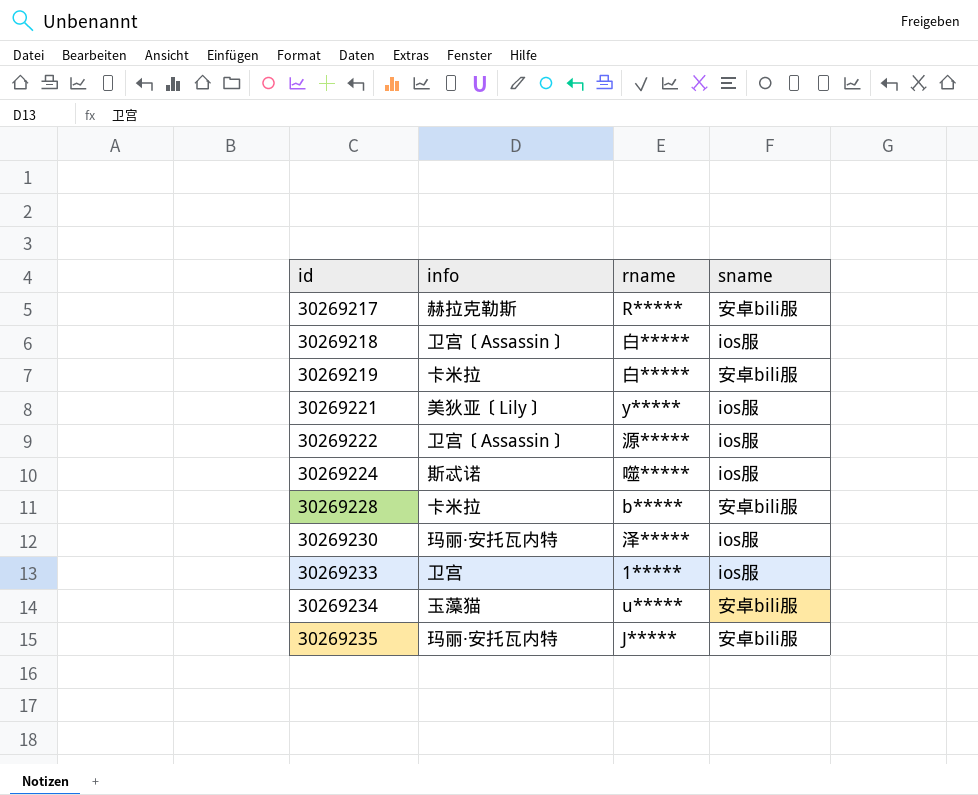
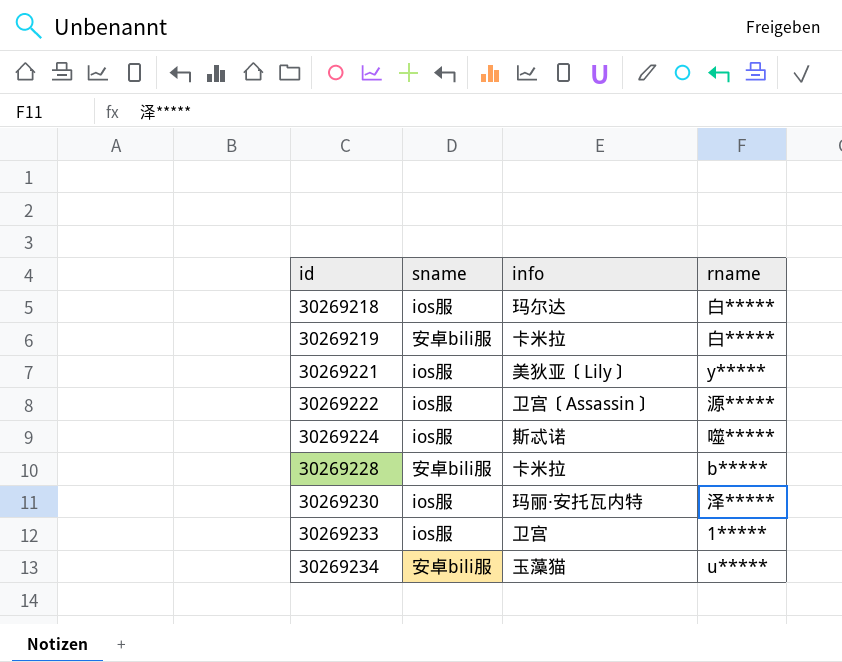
column sname | position: 4 -> 2
row 30269217: 赫拉克勒斯 | R***** | 安卓bili服 -> none
row 30269235: 玛丽·安托瓦内特 | J***** | 安卓bili服 -> none
30269218 | info: 卫宫〔Assassin〕 -> 玛尔达

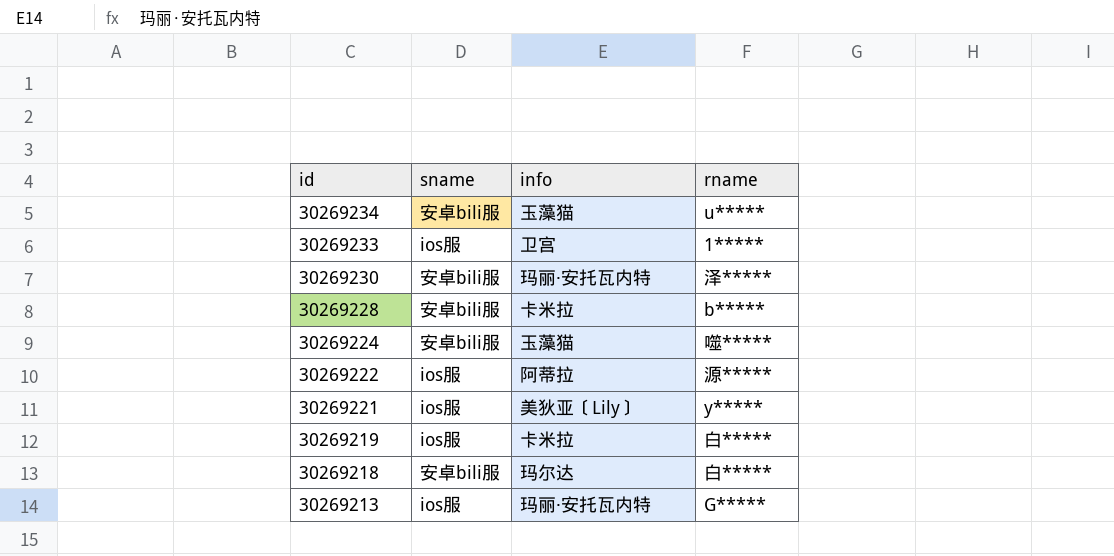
row order: id ascending -> id descending
30269230 | sname: ios服 -> 安卓bili服
30269224 | sname: ios服 -> 安卓bili服
30269224 | info: 斯忒诺 -> 玉藻猫
30269222 | info: 卫宫〔Assassin〕 -> 阿蒂拉
30269219 | sname: 安卓bili服 -> ios服
30269218 | sname: ios服 -> 安卓bili服
row 30269213: none -> ios服 | 玛丽·安托瓦内特 | G*****

